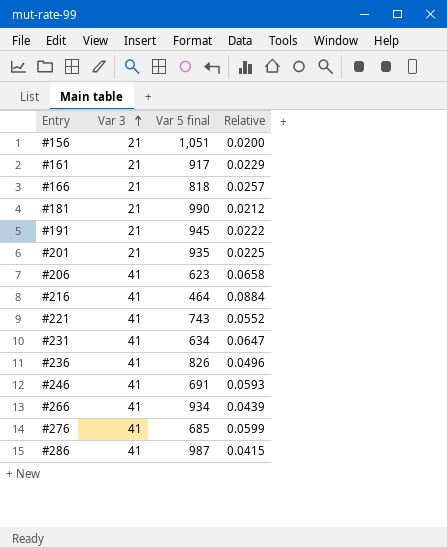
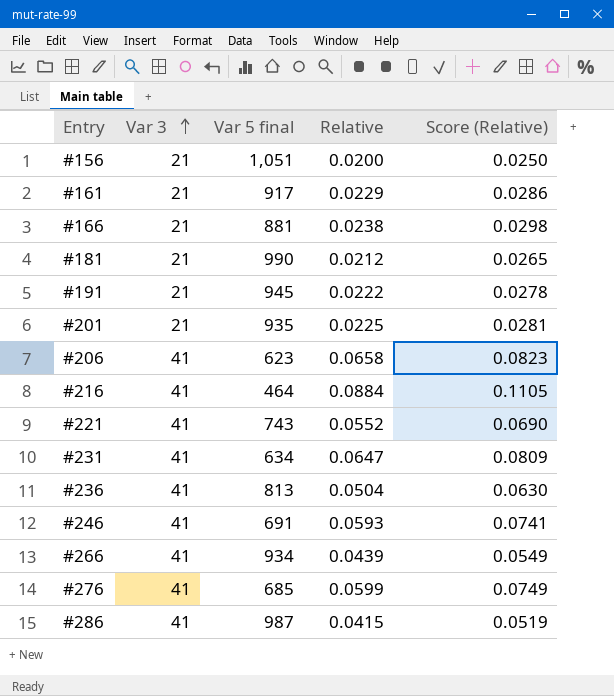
column Score (Relative) | formula: none -> [Relative] * 1.25
#166 | Var 5 final: 818 -> 881
#166 | Relative: 0.0257 -> 0.0238
#236 | Var 5 final: 826 -> 813
#236 | Relative: 0.0496 -> 0.0504

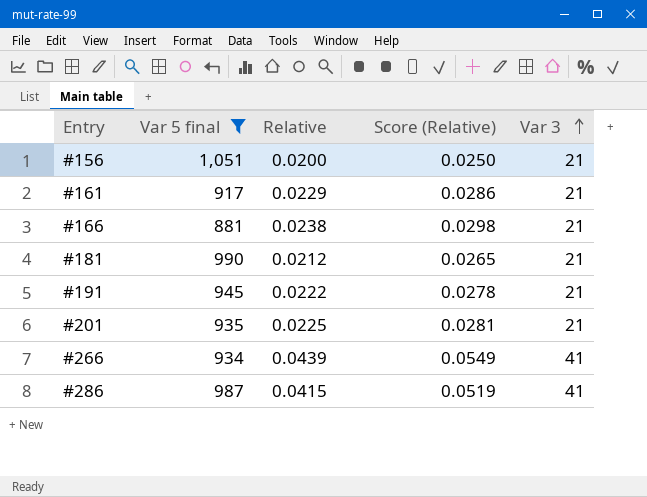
filter: none -> Var 5 final >= 881
column Var 3 | position: 2 -> 5

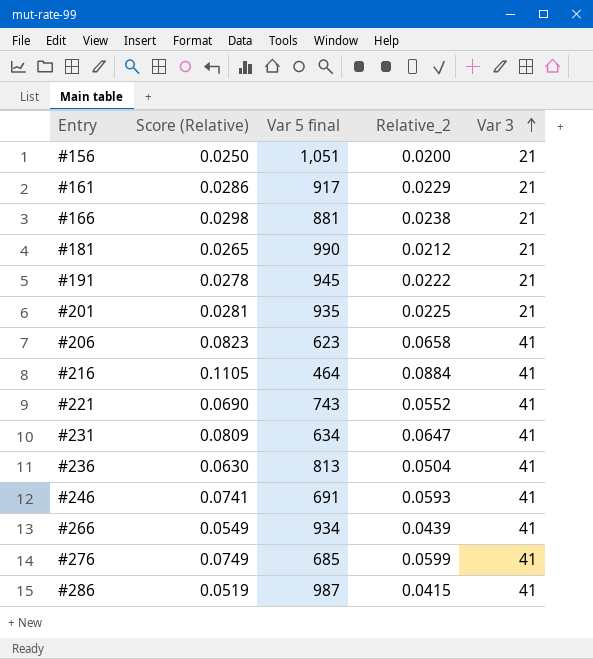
filter: Var 5 final >= 881 -> none
column Score (Relative) | position: 4 -> 2
column name: Relative -> Relative_2

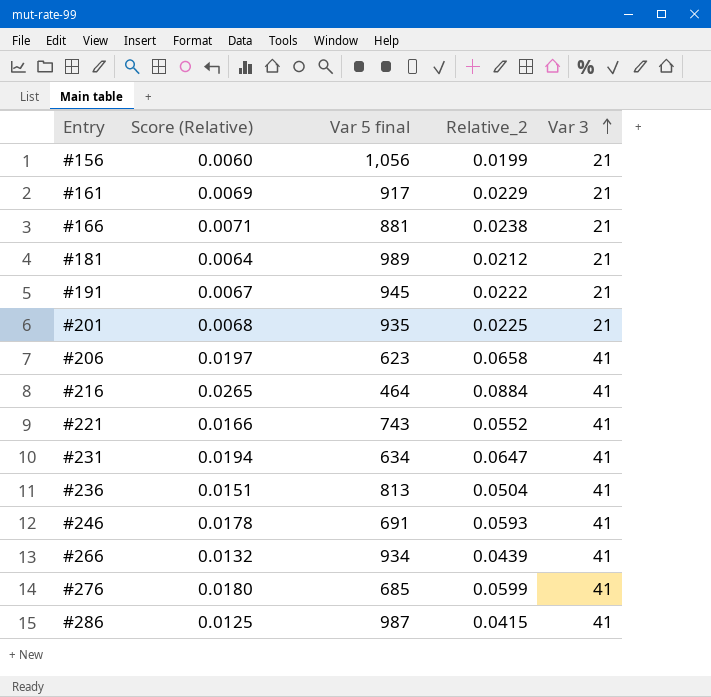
column Score (Relative) | formula: [Relative_2] * 1.25 -> [Relative_2] * 0.3
#156 | Var 5 final: 1,051 -> 1,056
#156 | Relative_2: 0.0200 -> 0.0199
#181 | Var 5 final: 990 -> 989

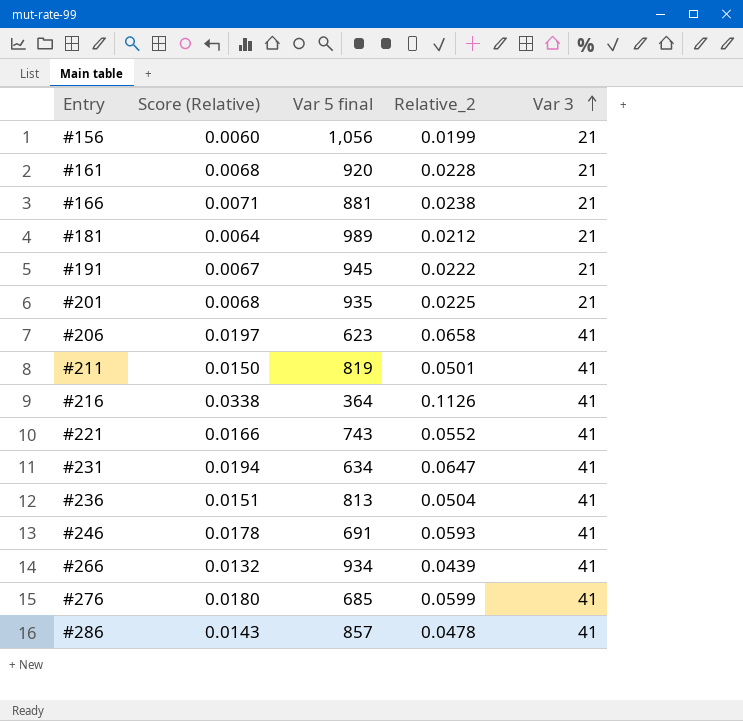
#161 | Score (Relative): 0.0069 -> 0.0068
#161 | Var 5 final: 917 -> 920
#161 | Relative_2: 0.0229 -> 0.0228
row #211: none -> 0.0150 | 819 | 0.0501 | 41
#216 | Score (Relative): 0.0265 -> 0.0338
#216 | Var 5 final: 464 -> 364
#216 | Relative_2: 0.0884 -> 0.1126
#286 | Score (Relative): 0.0125 -> 0.0143
#286 | Var 5 final: 987 -> 857
#286 | Relative_2: 0.0415 -> 0.0478

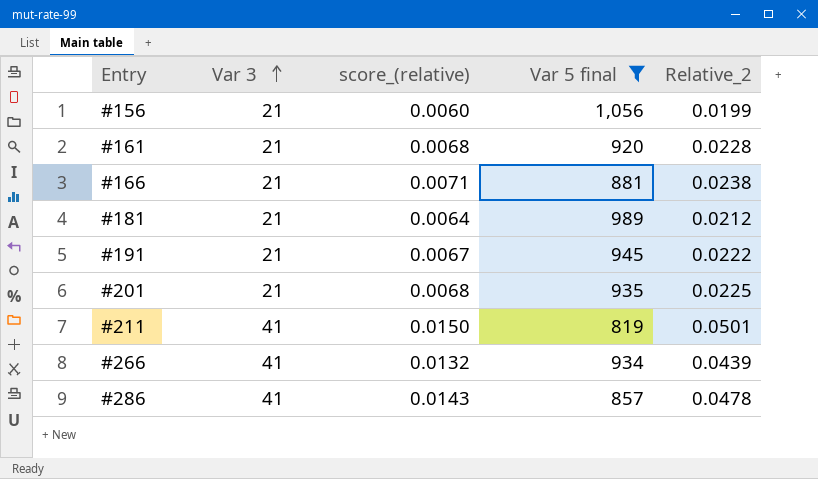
filter: none -> Var 5 final >= 819
column Var 3 | position: 5 -> 2
column name: Score (Relative) -> score_(relative)

